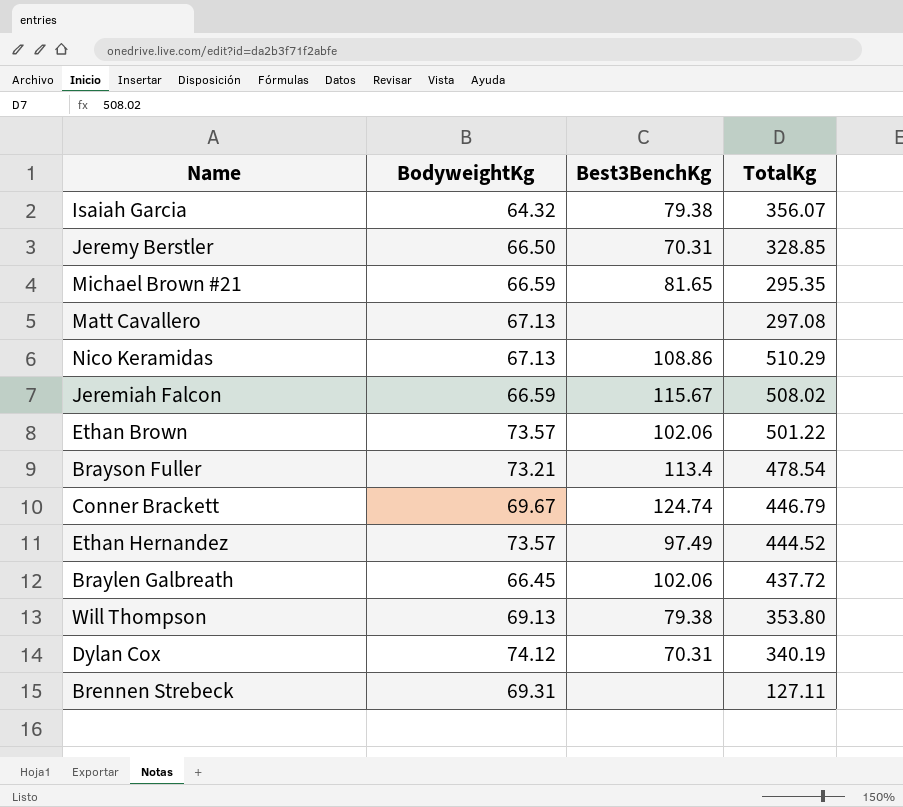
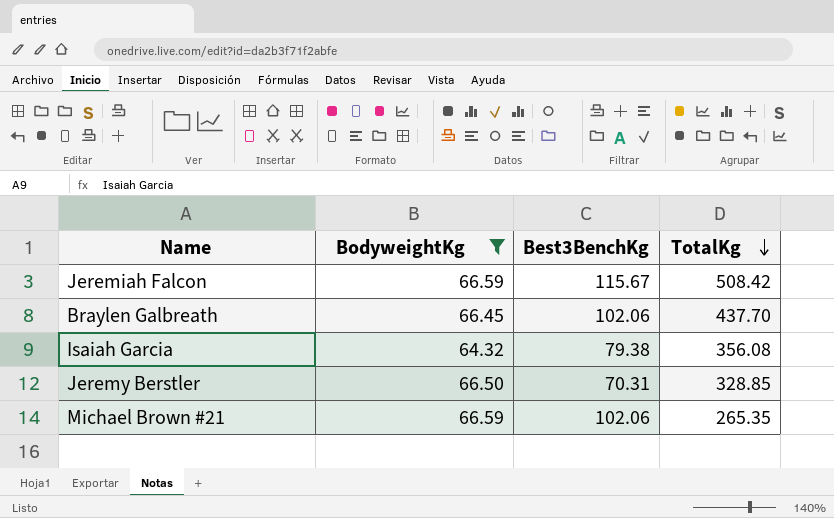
filter: none -> BodyweightKg <= 66.59
row order: none -> TotalKg descending
Jeremiah Falcon | TotalKg: 508.02 -> 508.42
Braylen Galbreath | TotalKg: 437.72 -> 437.70
Isaiah Garcia | TotalKg: 356.07 -> 356.08
Michael Brown #21 | Best3BenchKg: 81.65 -> 102.06
Michael Brown #21 | TotalKg: 295.35 -> 265.35

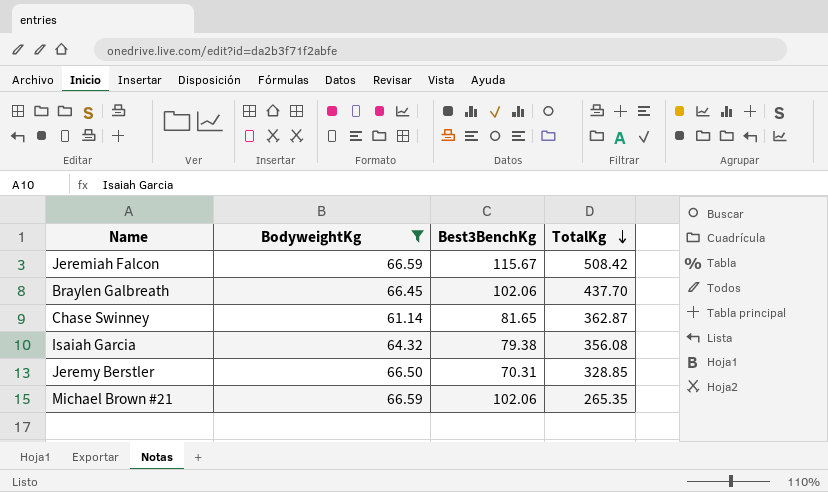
row Chase Swinney: none -> 61.14 | 81.65 | 362.87

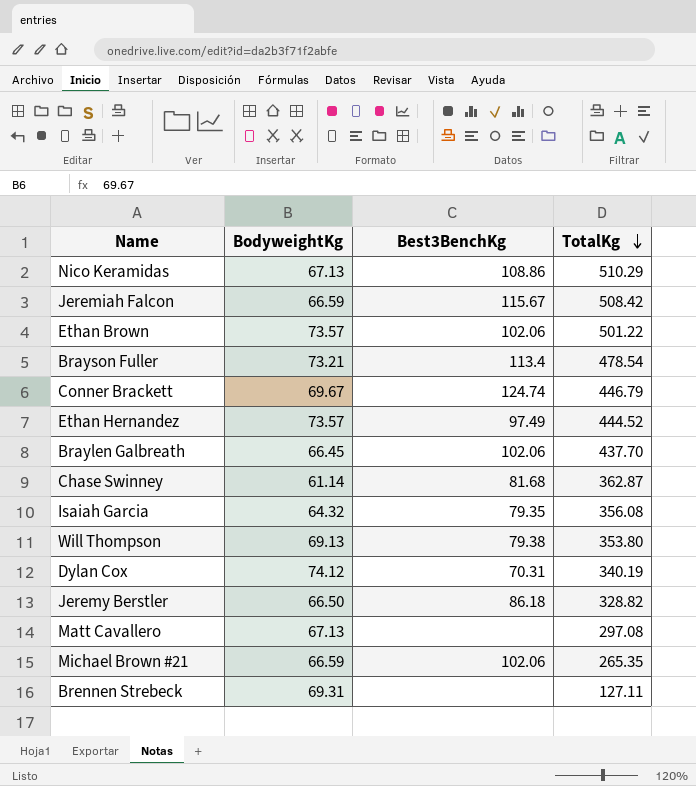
filter: BodyweightKg <= 66.59 -> none
Chase Swinney | Best3BenchKg: 81.65 -> 81.68
Isaiah Garcia | Best3BenchKg: 79.38 -> 79.35
Jeremy Berstler | Best3BenchKg: 70.31 -> 86.18
Jeremy Berstler | TotalKg: 328.85 -> 328.82

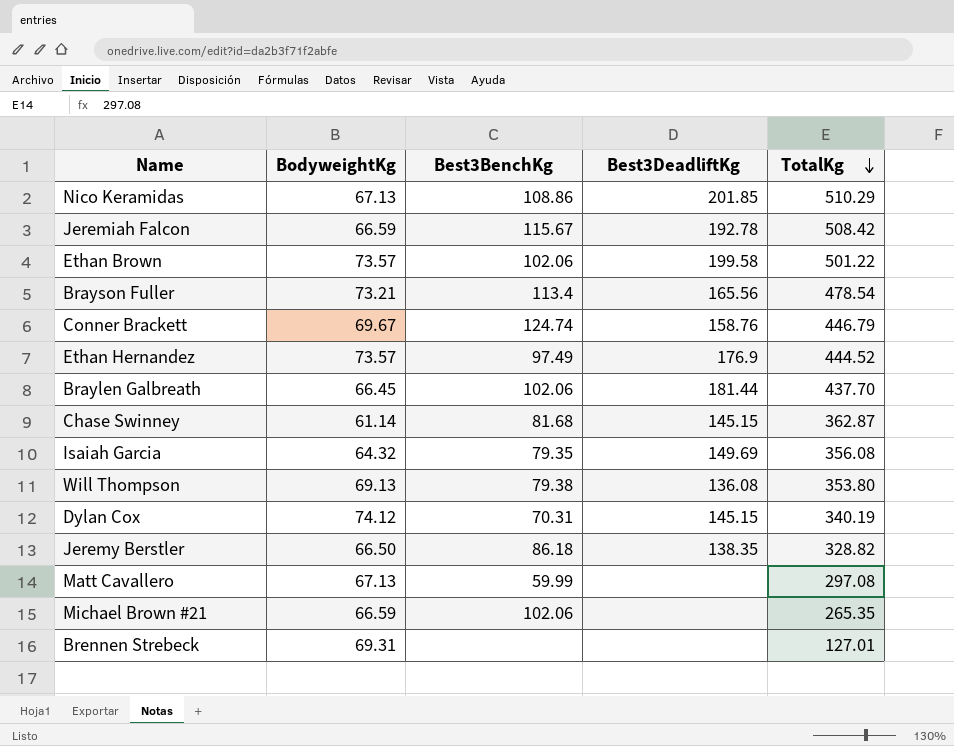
column Best3DeadliftKg | position: none -> 4
Matt Cavallero | Best3BenchKg: none -> 59.99
Brennen Strebeck | TotalKg: 127.11 -> 127.01

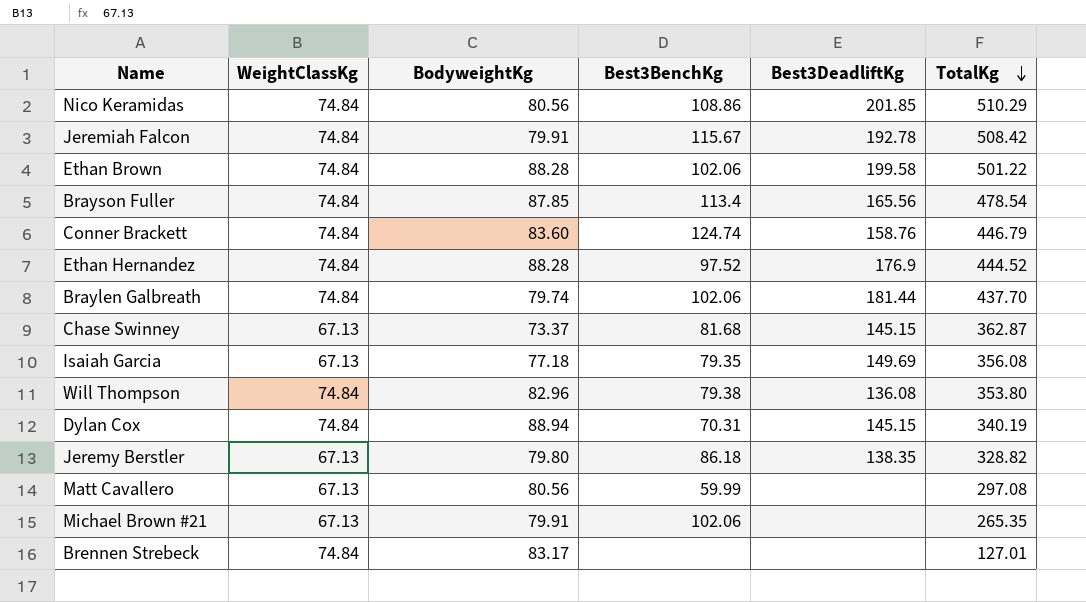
column WeightClassKg | position: none -> 2
Nico Keramidas | BodyweightKg: 67.13 -> 80.56
Jeremiah Falcon | BodyweightKg: 66.59 -> 79.91
Ethan Brown | BodyweightKg: 73.57 -> 88.28
Brayson Fuller | BodyweightKg: 73.21 -> 87.85
Conner Brackett | BodyweightKg: 69.67 -> 83.60
Ethan Hernandez | BodyweightKg: 73.57 -> 88.28
Ethan Hernandez | Best3BenchKg: 97.49 -> 97.52
Braylen Galbreath | BodyweightKg: 66.45 -> 79.74
Chase Swinney | BodyweightKg: 61.14 -> 73.37
Isaiah Garcia | BodyweightKg: 64.32 -> 77.18
Will Thompson | BodyweightKg: 69.13 -> 82.96
Dylan Cox | BodyweightKg: 74.12 -> 88.94
Jeremy Berstler | BodyweightKg: 66.50 -> 79.80
Matt Cavallero | BodyweightKg: 67.13 -> 80.56
Michael Brown #21 | BodyweightKg: 66.59 -> 79.91
Brennen Strebeck | BodyweightKg: 69.31 -> 83.17

